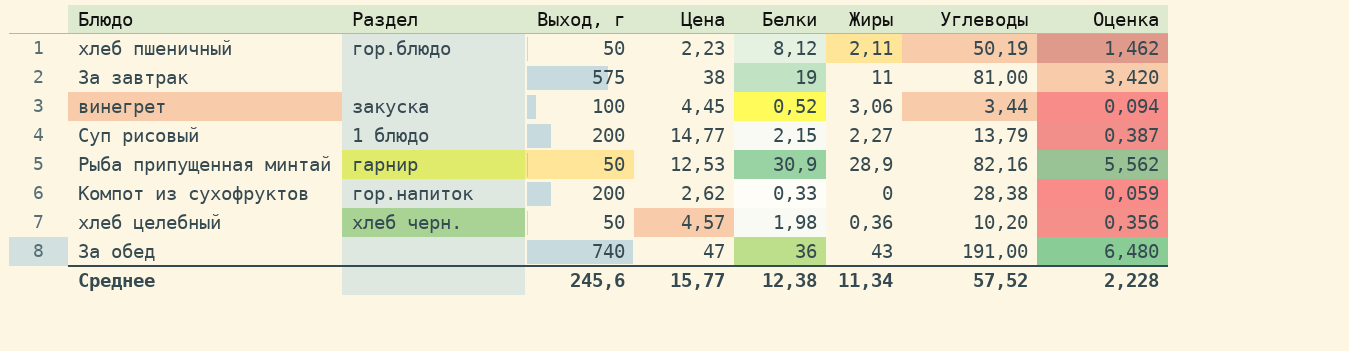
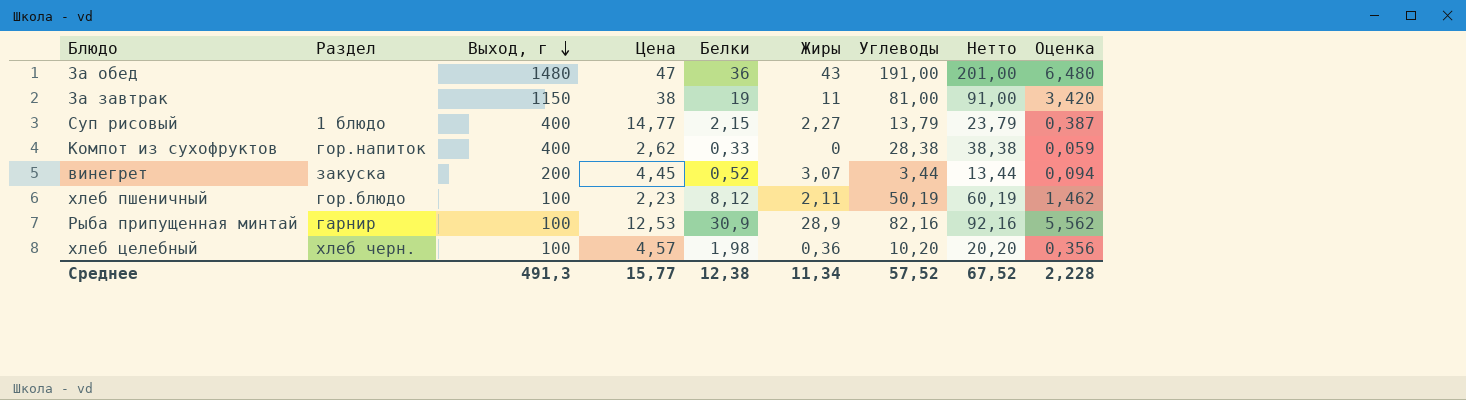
row order: none -> Выход, г descending
column Нетто | formula: none -> [Углеводы] + 10
За обед | Выход, г: 740 -> 1480
За завтрак | Выход, г: 575 -> 1150
Суп рисовый | Выход, г: 200 -> 400
Компот из сухофруктов | Выход, г: 200 -> 400
винегрет | Выход, г: 100 -> 200
винегрет | Жиры: 3,06 -> 3,07
хлеб пшеничный | Выход, г: 50 -> 100
Рыба припущенная минтай | Выход, г: 50 -> 100
хлеб целебный | Выход, г: 50 -> 100
Среднее | Выход, г: 245,6 -> 491,3

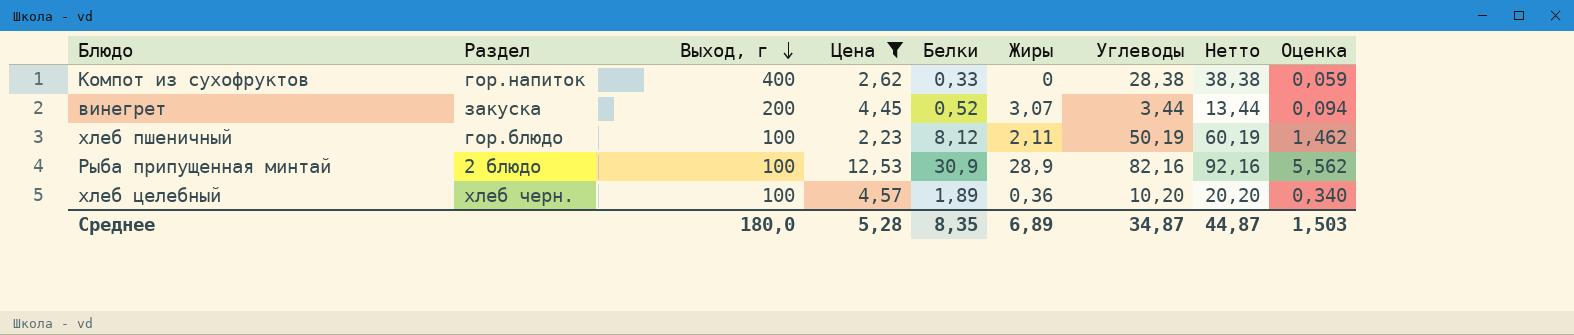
filter: none -> Цена <= 12,53
Рыба припущенная минтай | Раздел: гарнир -> 2 блюдо
хлеб целебный | Белки: 1,98 -> 1,89
хлеб целебный | Оценка: 0,356 -> 0,340
Среднее | Выход, г: 491,3 -> 180,0
Среднее | Цена: 15,77 -> 5,28
Среднее | Белки: 12,38 -> 8,35
Среднее | Жиры: 11,34 -> 6,89
Среднее | Углеводы: 57,52 -> 34,87
Среднее | Нетто: 67,52 -> 44,87
Среднее | Оценка: 2,228 -> 1,503

